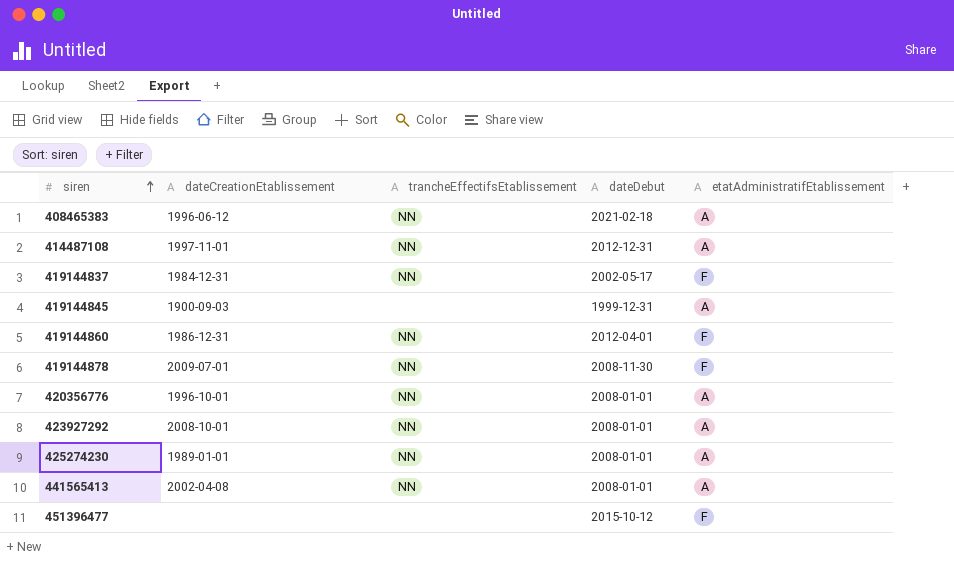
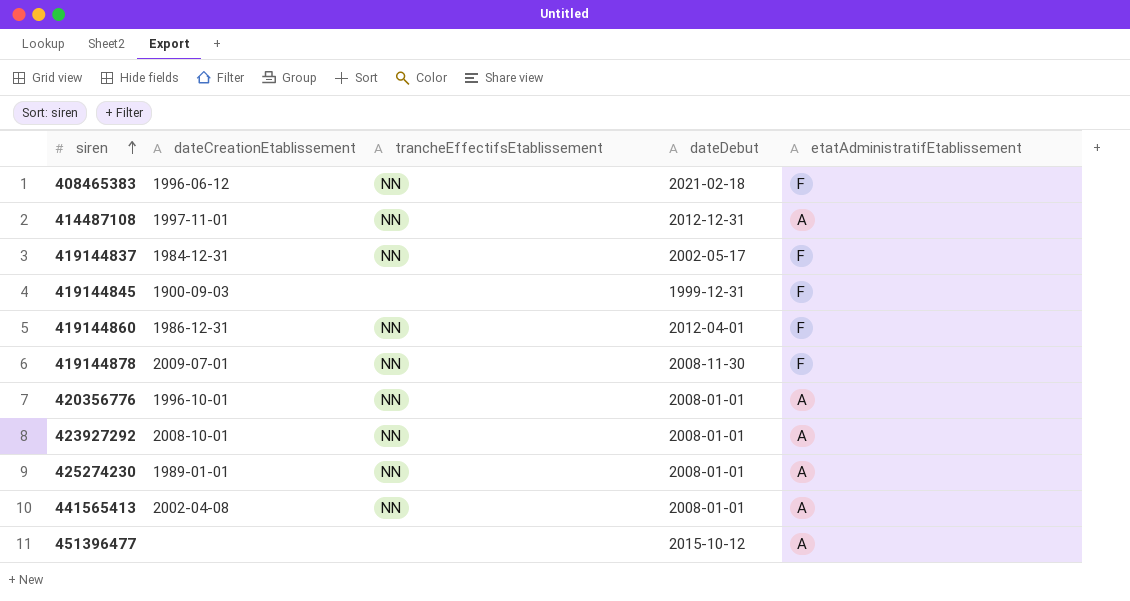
408465383 | etatAdministratifEtablissement: A -> F
419144845 | etatAdministratifEtablissement: A -> F
451396477 | etatAdministratifEtablissement: F -> A

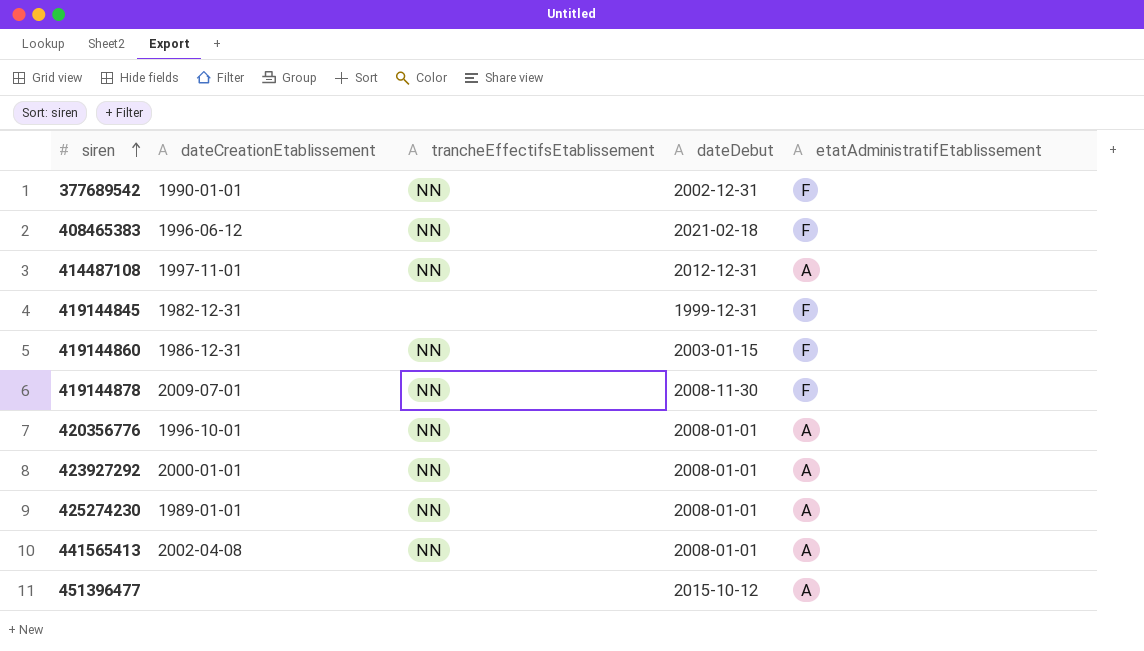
row 419144837: 1984-12-31 | NN | 2002-05-17 | F -> none
row 377689542: none -> 1990-01-01 | NN | 2002-12-31 | F
419144845 | dateCreationEtablissement: 1900-09-03 -> 1982-12-31
419144860 | dateDebut: 2012-04-01 -> 2003-01-15
423927292 | dateCreationEtablissement: 2008-10-01 -> 2000-01-01

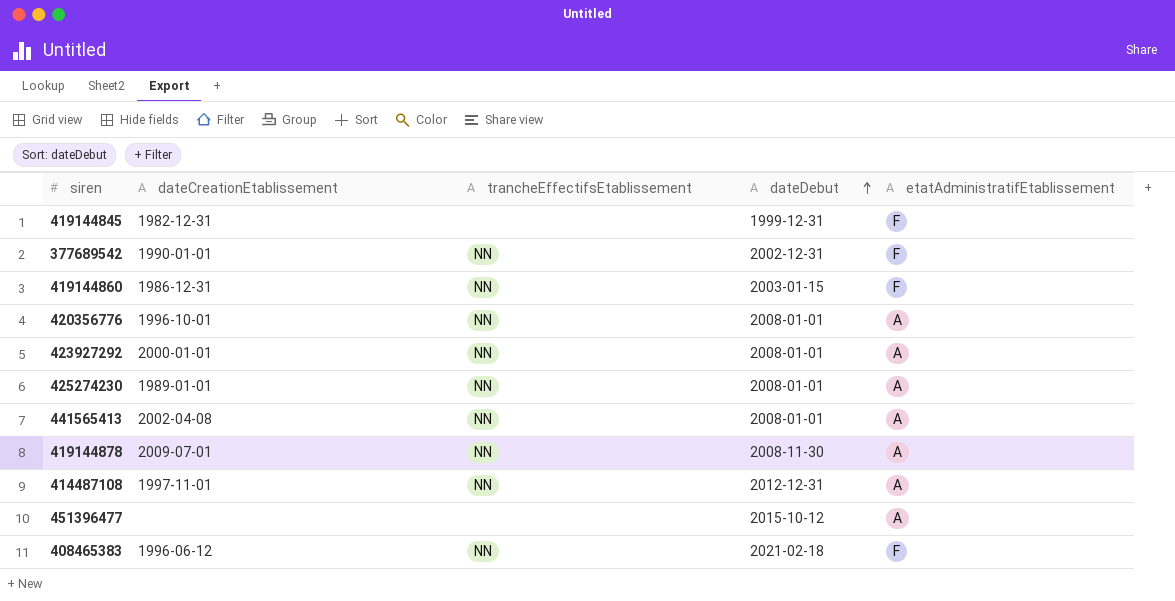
row order: siren ascending -> dateDebut ascending
419144878 | etatAdministratifEtablissement: F -> A

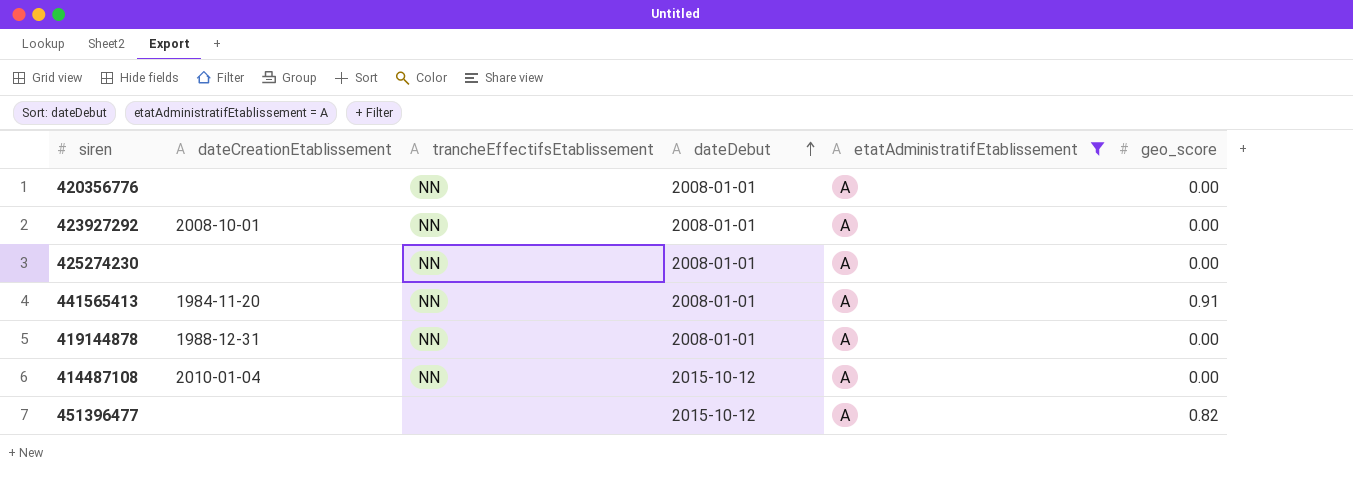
filter: none -> etatAdministratifEtablissement = A
column geo_score | position: none -> 6
420356776 | dateCreationEtablissement: 1996-10-01 -> none
423927292 | dateCreationEtablissement: 2000-01-01 -> 2008-10-01
425274230 | dateCreationEtablissement: 1989-01-01 -> none
441565413 | dateCreationEtablissement: 2002-04-08 -> 1984-11-20
419144878 | dateCreationEtablissement: 2009-07-01 -> 1988-12-31
419144878 | dateDebut: 2008-11-30 -> 2008-01-01
414487108 | dateCreationEtablissement: 1997-11-01 -> 2010-01-04
414487108 | dateDebut: 2012-12-31 -> 2015-10-12

